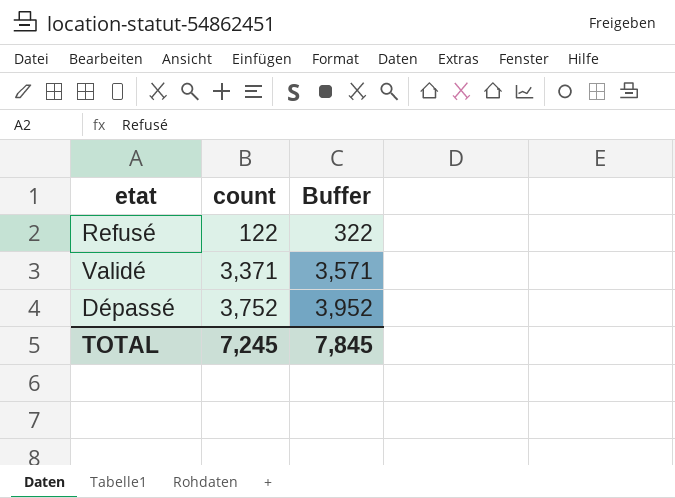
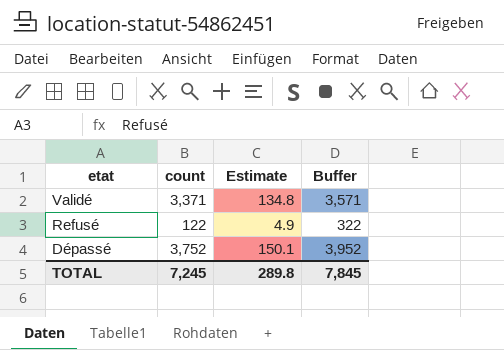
row order: count ascending -> etat descending
column Estimate | formula: none -> [count] * 0.04

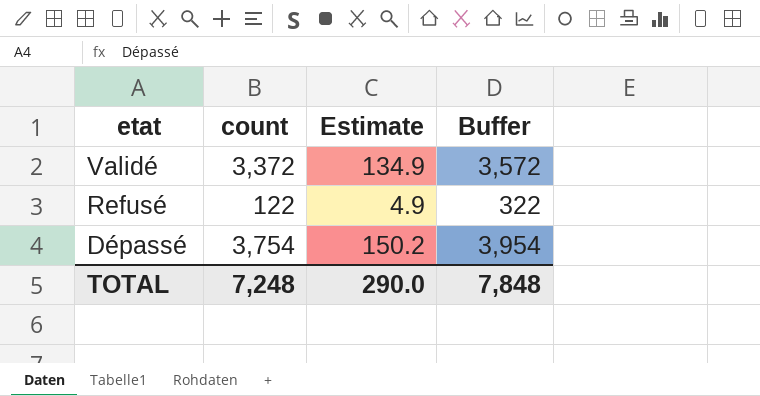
Validé | count: 3,371 -> 3,372
Validé | Estimate: 134.8 -> 134.9
Validé | Buffer: 3,571 -> 3,572
Dépassé | count: 3,752 -> 3,754
Dépassé | Estimate: 150.1 -> 150.2
Dépassé | Buffer: 3,952 -> 3,954
TOTAL | count: 7,245 -> 7,248
TOTAL | Estimate: 289.8 -> 290.0
TOTAL | Buffer: 7,845 -> 7,848

